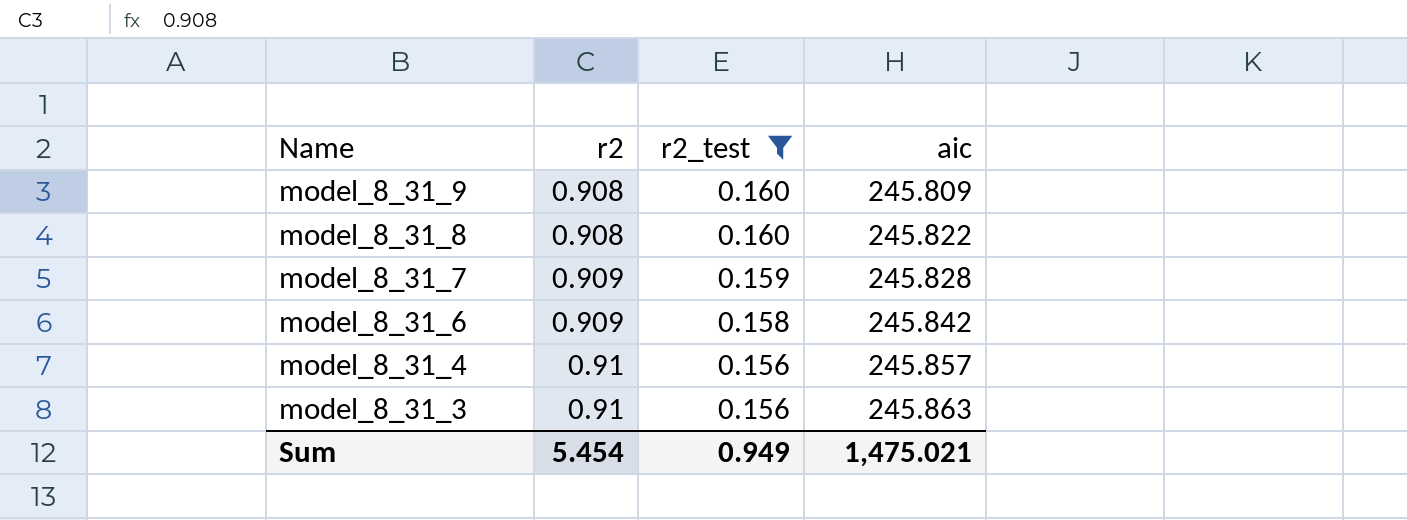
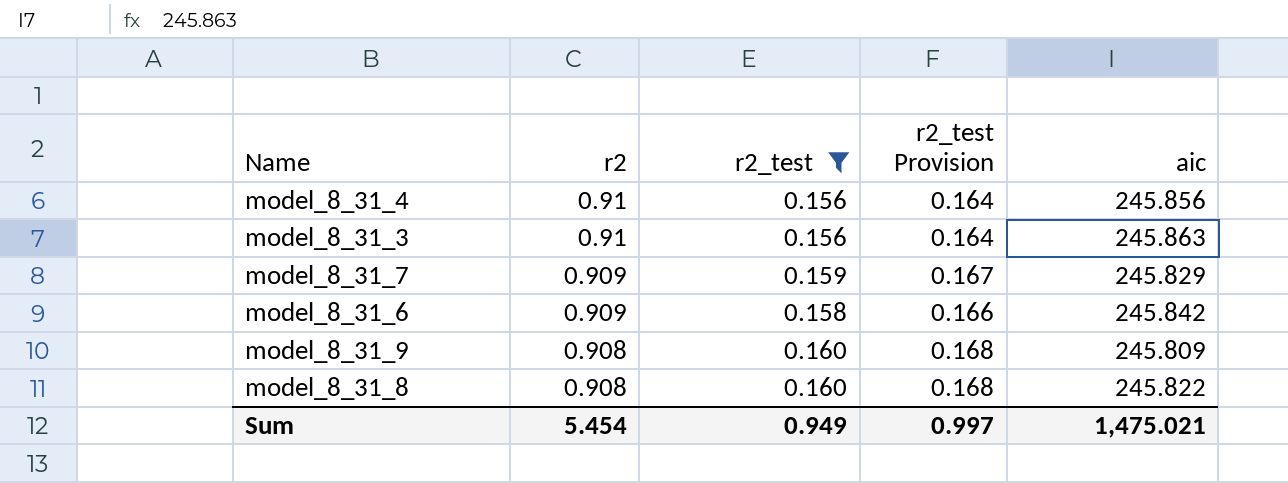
row order: Name descending -> r2 descending
column r2_test Provision | formula: none -> [r2_test] * 1.05
model_8_31_4 | aic: 245.857 -> 245.856
model_8_31_7 | aic: 245.828 -> 245.829

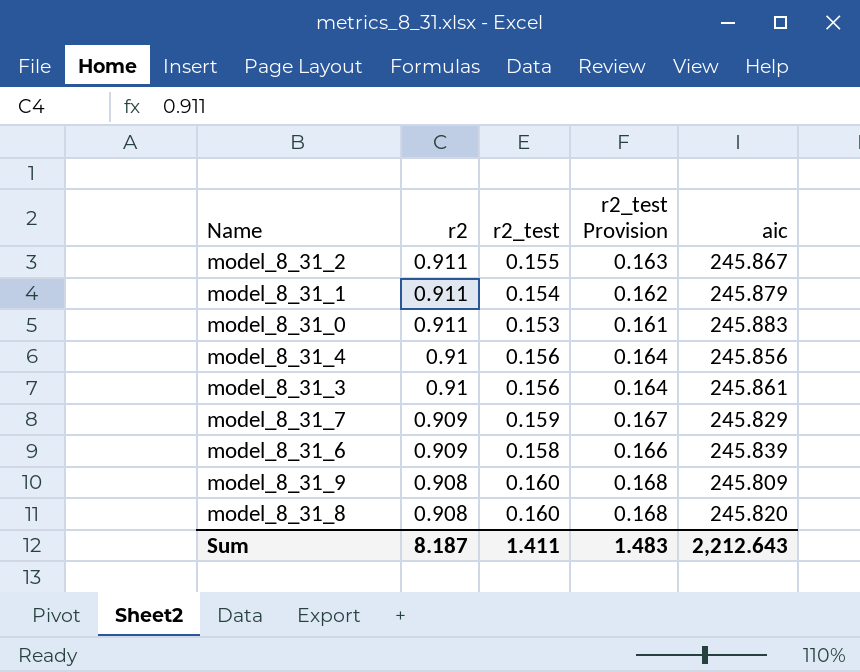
filter: r2_test >= 0.156 -> none
model_8_31_3 | aic: 245.863 -> 245.861
model_8_31_6 | aic: 245.842 -> 245.839
model_8_31_8 | aic: 245.822 -> 245.820
Sum | r2: 5.454 -> 8.187
Sum | r2_test: 0.949 -> 1.411
Sum | r2_test Provision: 0.997 -> 1.483
Sum | aic: 1,475.021 -> 2,212.643

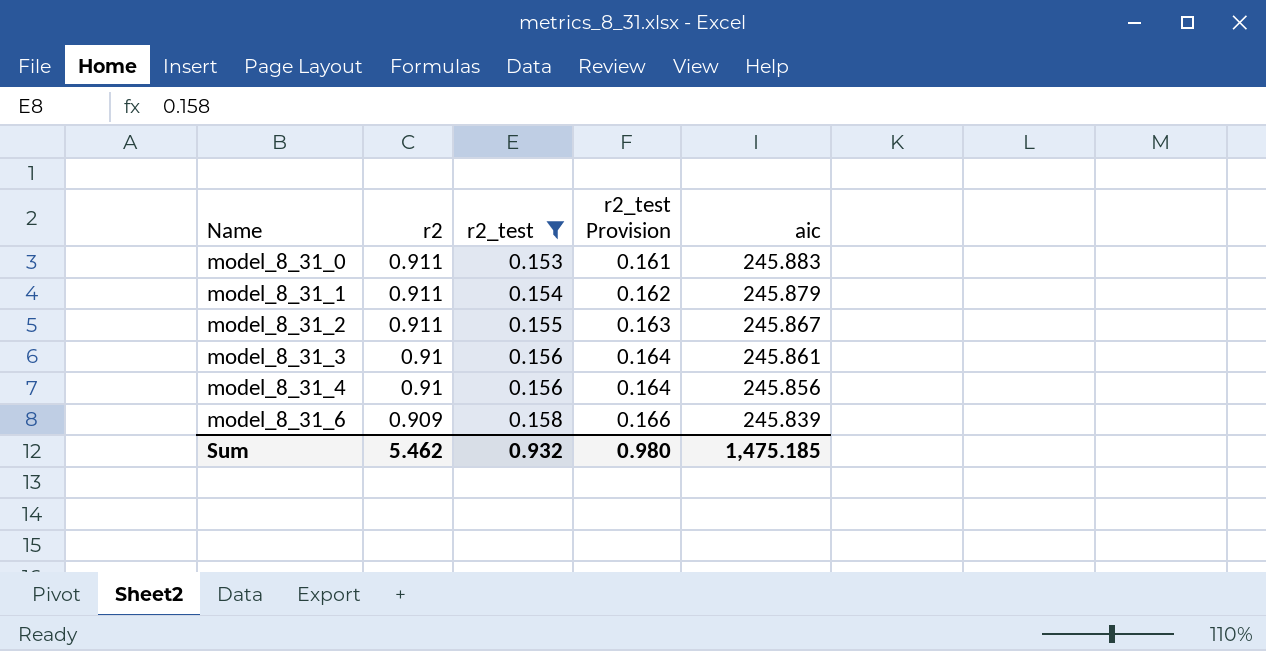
filter: none -> r2_test <= 0.158
row order: r2 descending -> Name ascending
Sum | r2: 8.187 -> 5.462
Sum | r2_test: 1.411 -> 0.932
Sum | r2_test Provision: 1.483 -> 0.980
Sum | aic: 2,212.643 -> 1,475.185

